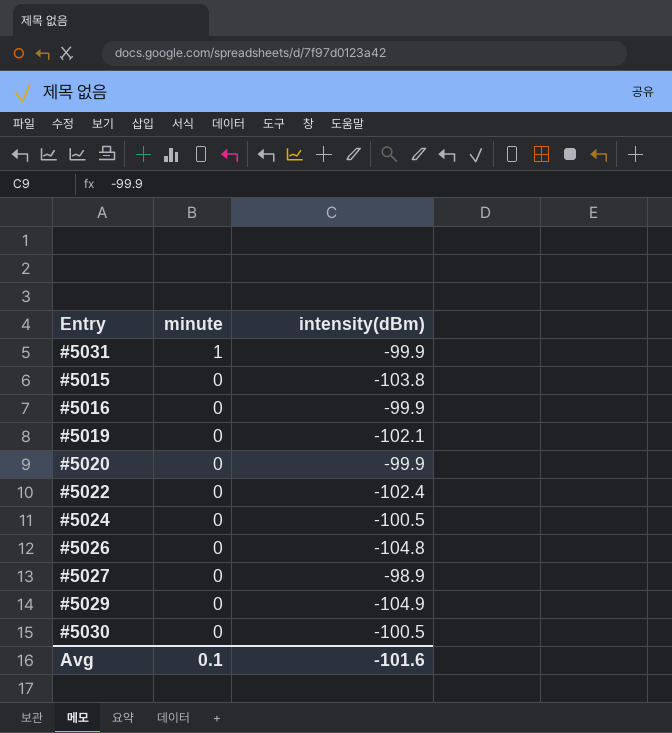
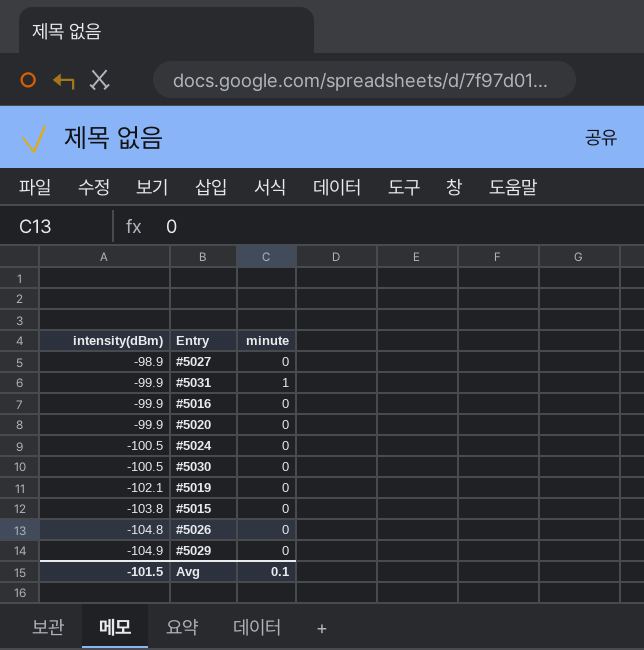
row order: minute descending -> intensity(dBm) descending
column intensity(dBm) | position: 3 -> 1
row #5022: 0 | -102.4 -> none
Avg | intensity(dBm): -101.6 -> -101.5

